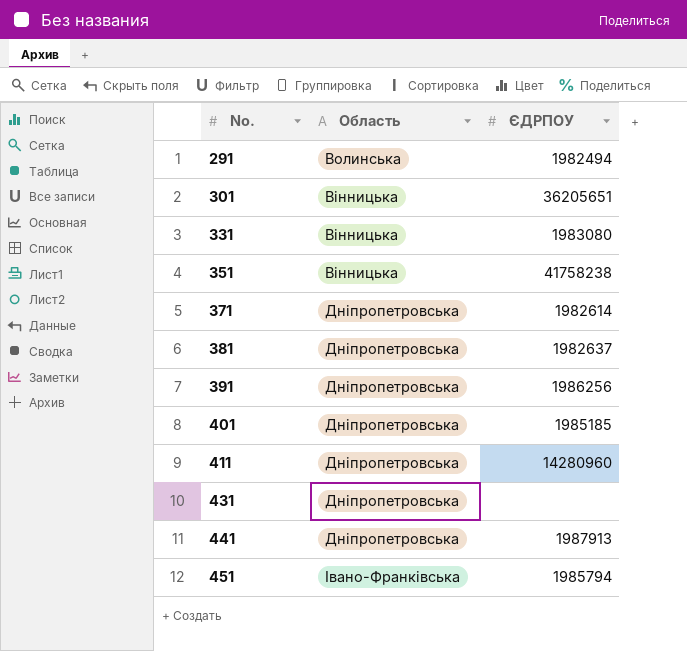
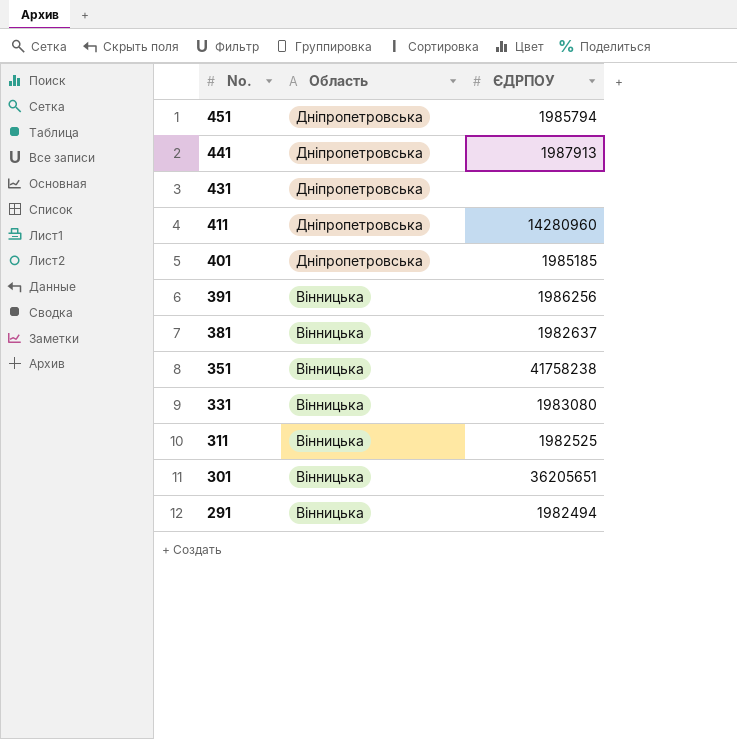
row order: No. ascending -> No. descending
row 371: Дніпропетровська | 1982614 -> none
451 | Область: Івано-Франківська -> Дніпропетровська
391 | Область: Дніпропетровська -> Вінницька
381 | Область: Дніпропетровська -> Вінницька
row 311: none -> Вінницька | 1982525
291 | Область: Волинська -> Вінницька

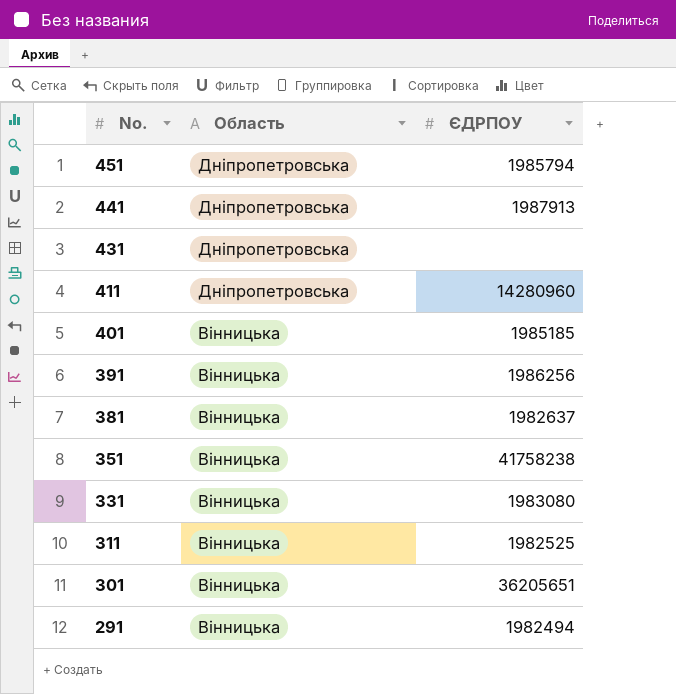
401 | Область: Дніпропетровська -> Вінницька

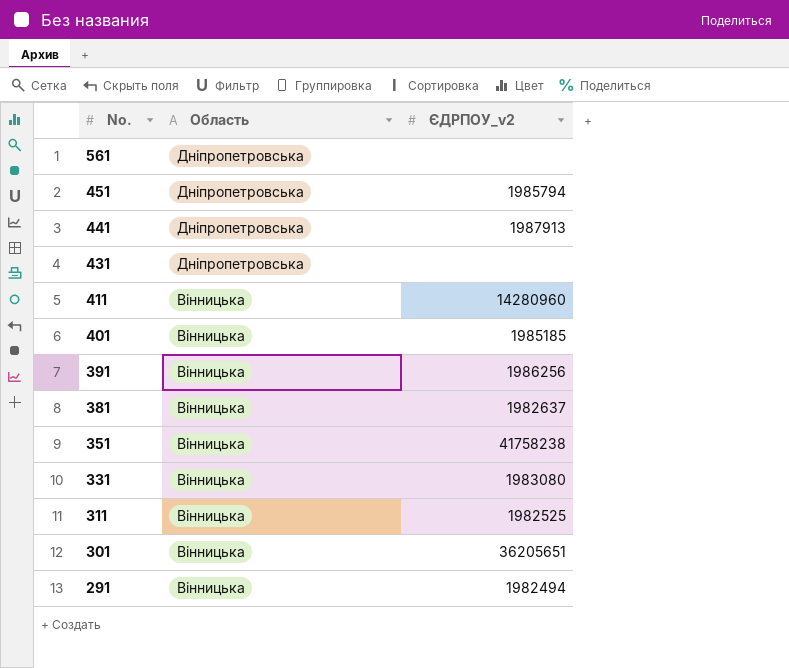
column name: ЄДРПОУ -> ЄДРПОУ_v2
row 561: none -> Дніпропетровська | none
411 | Область: Дніпропетровська -> Вінницька

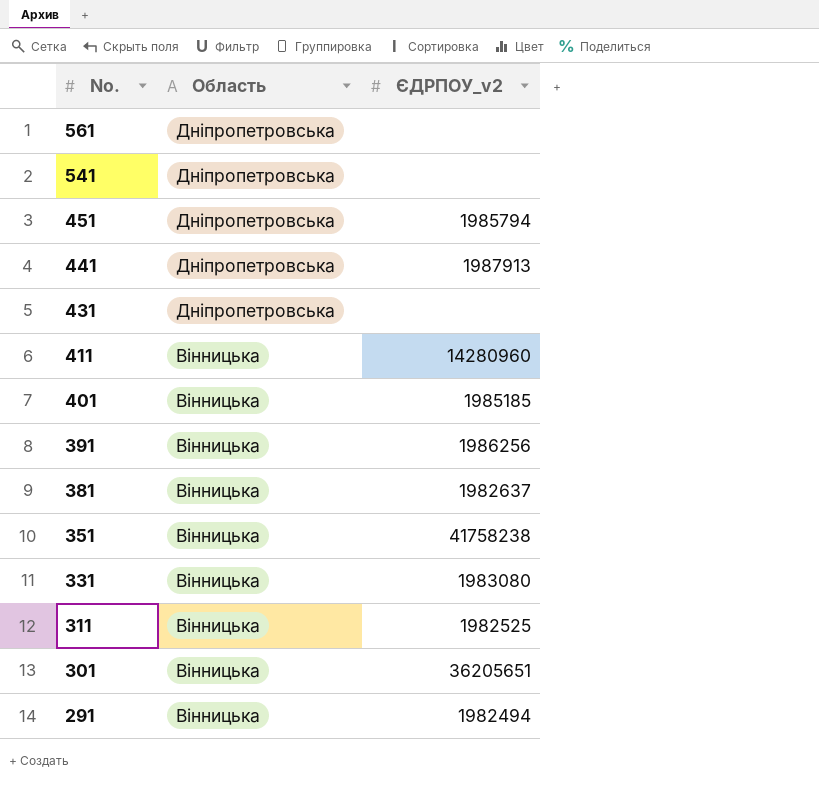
row 541: none -> Дніпропетровська | none

